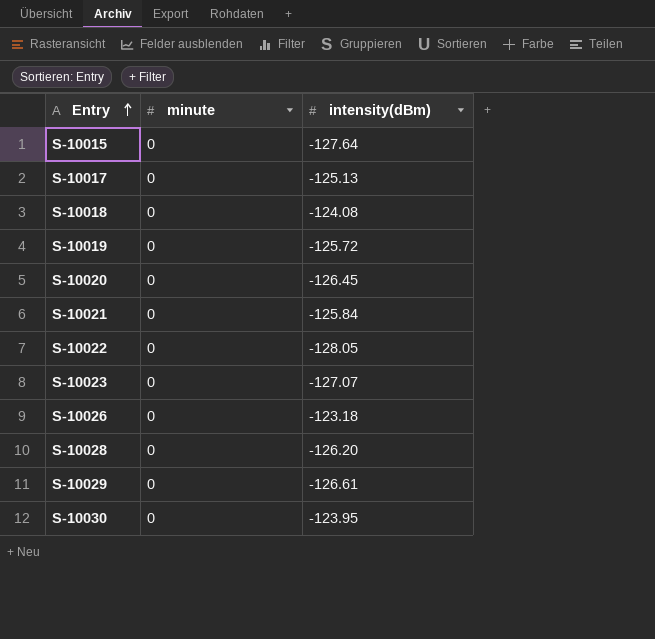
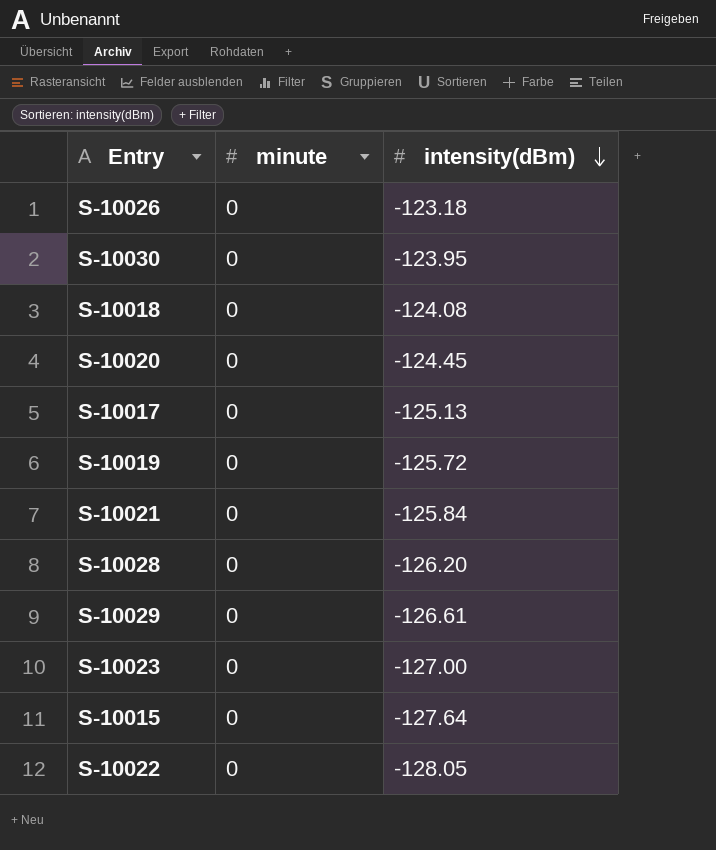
row order: Entry ascending -> intensity(dBm) descending
S-10020 | intensity(dBm): -126.45 -> -124.45
S-10023 | intensity(dBm): -127.07 -> -127.00

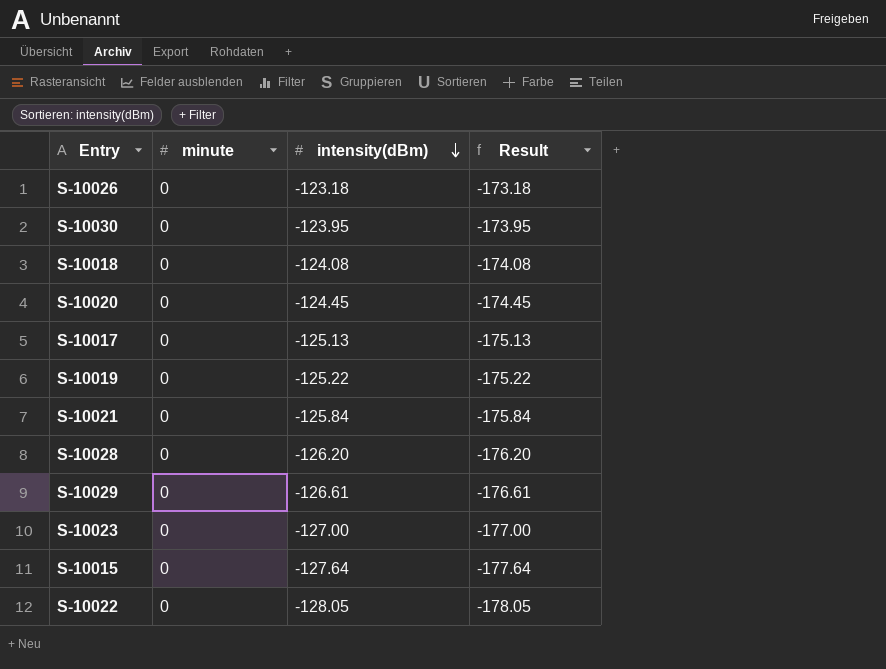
column Result | formula: none -> [intensity(dBm)] - 50
S-10019 | intensity(dBm): -125.72 -> -125.22

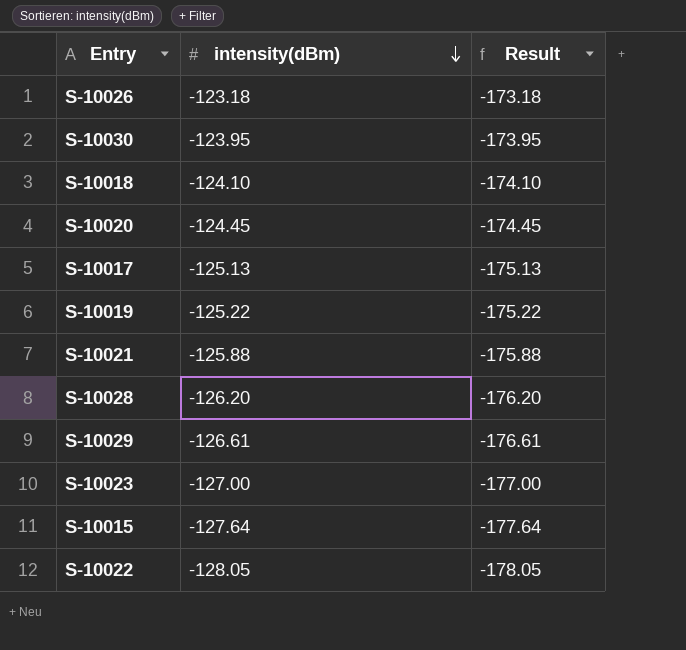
column minute | position: 2 -> none
S-10018 | intensity(dBm): -124.08 -> -124.10
S-10018 | Result: -174.08 -> -174.10
S-10021 | intensity(dBm): -125.84 -> -125.88
S-10021 | Result: -175.84 -> -175.88

